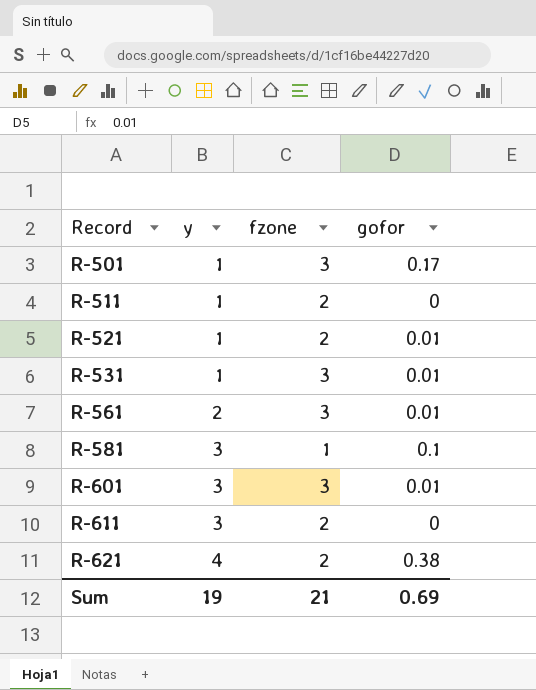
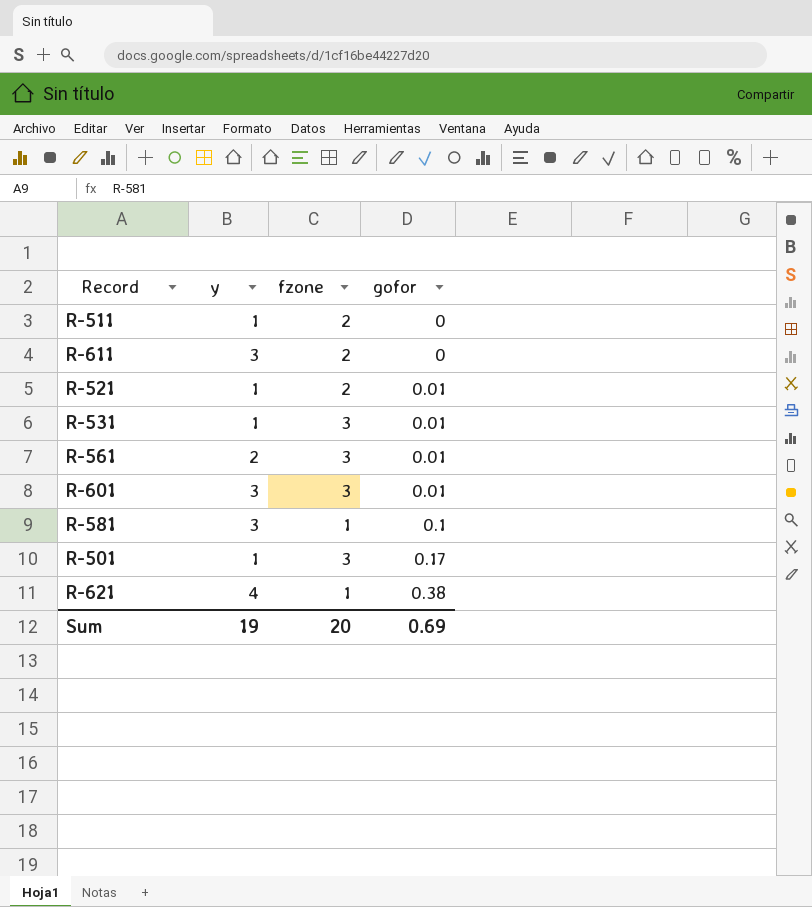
row order: Record ascending -> gofor ascending
R-621 | fzone: 2 -> 1
Sum | fzone: 21 -> 20

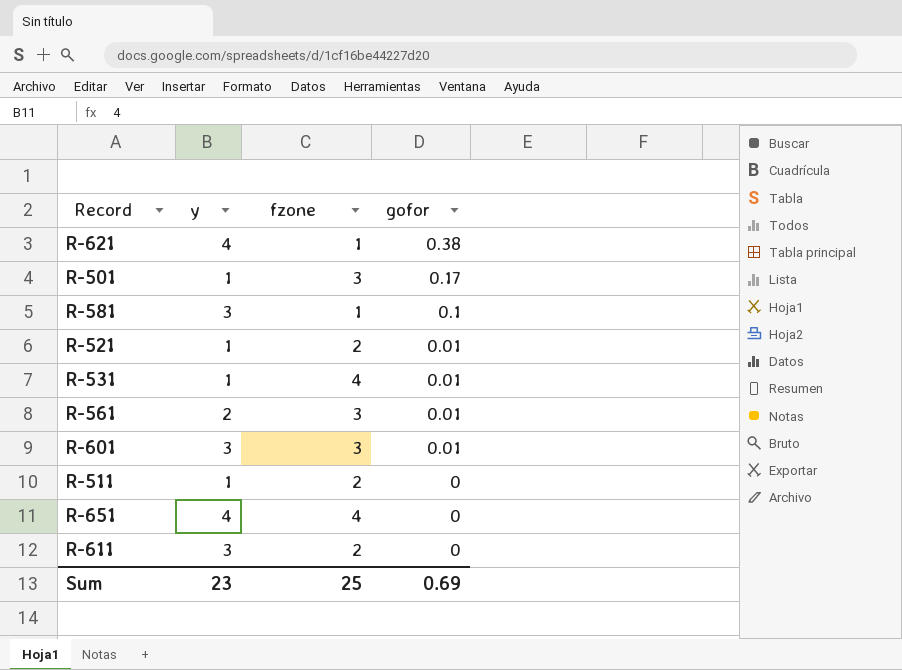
row order: gofor ascending -> gofor descending
R-531 | fzone: 3 -> 4
row R-651: none -> 4 | 4 | 0
Sum | y: 19 -> 23
Sum | fzone: 20 -> 25

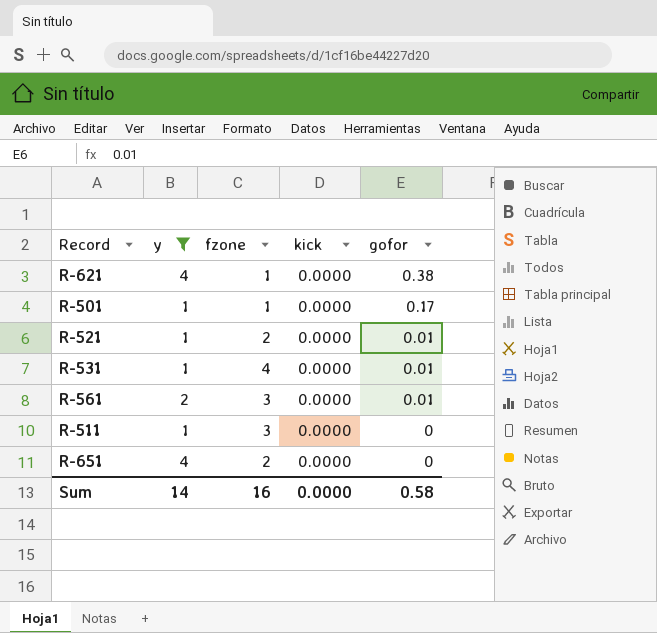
filter: none -> y != 3
column kick | position: none -> 4
R-501 | fzone: 3 -> 1
R-511 | fzone: 2 -> 3
R-651 | fzone: 4 -> 2
Sum | y: 23 -> 14
Sum | fzone: 25 -> 16
Sum | gofor: 0.69 -> 0.58

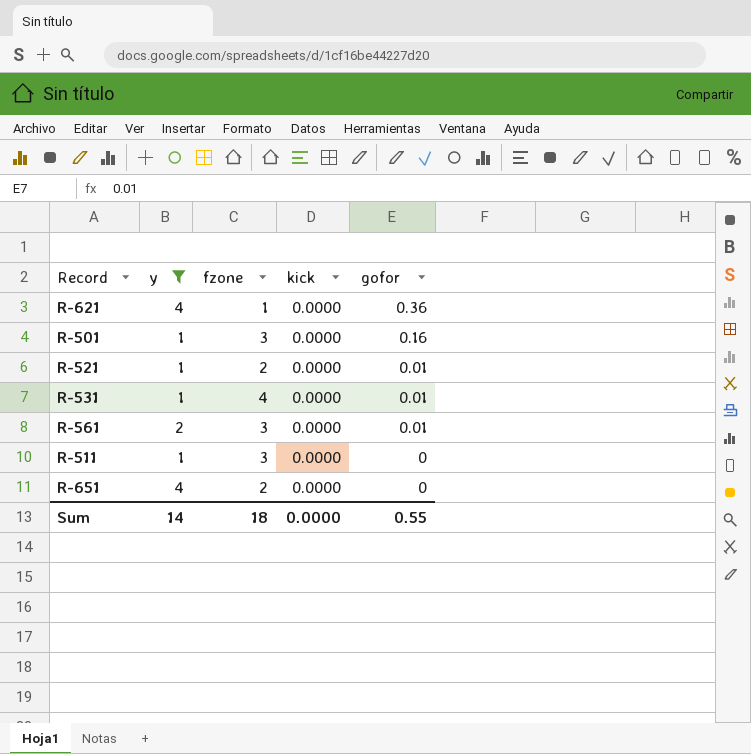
R-621 | gofor: 0.38 -> 0.36
R-501 | fzone: 1 -> 3
R-501 | gofor: 0.17 -> 0.16
Sum | fzone: 16 -> 18
Sum | gofor: 0.58 -> 0.55

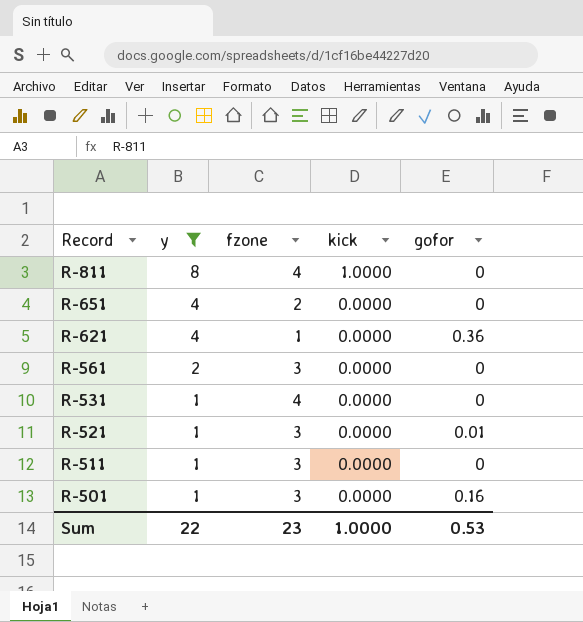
row order: gofor descending -> Record descending
row R-811: none -> 8 | 4 | 1.0000 | 0
R-561 | gofor: 0.01 -> 0
R-531 | gofor: 0.01 -> 0
R-521 | fzone: 2 -> 3
Sum | y: 14 -> 22
Sum | fzone: 18 -> 23
Sum | kick: 0.0000 -> 1.0000
Sum | gofor: 0.55 -> 0.53

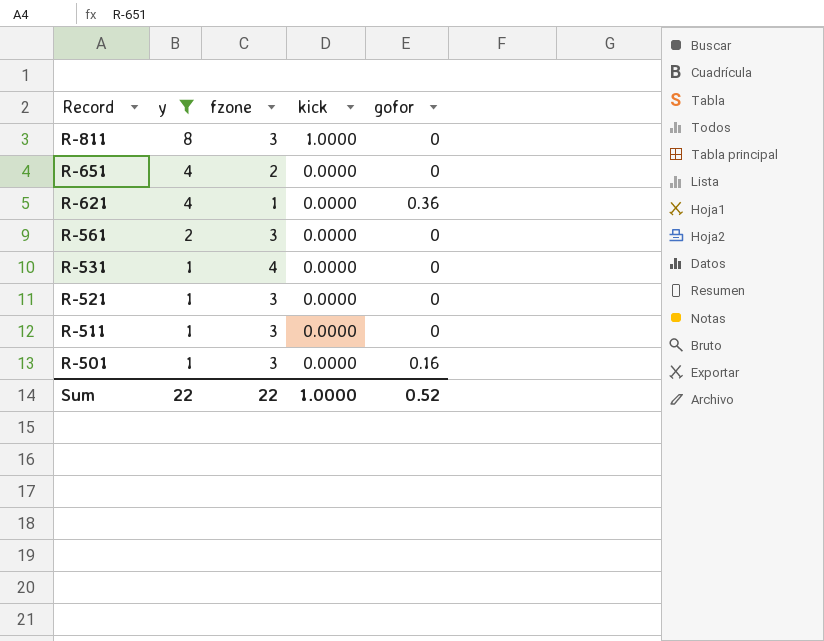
R-811 | fzone: 4 -> 3
R-521 | gofor: 0.01 -> 0
Sum | fzone: 23 -> 22
Sum | gofor: 0.53 -> 0.52

